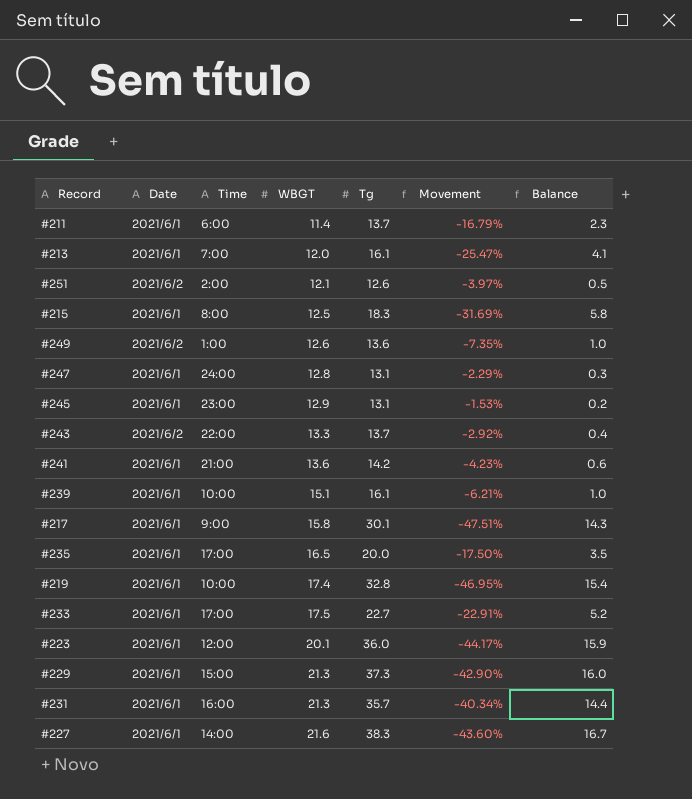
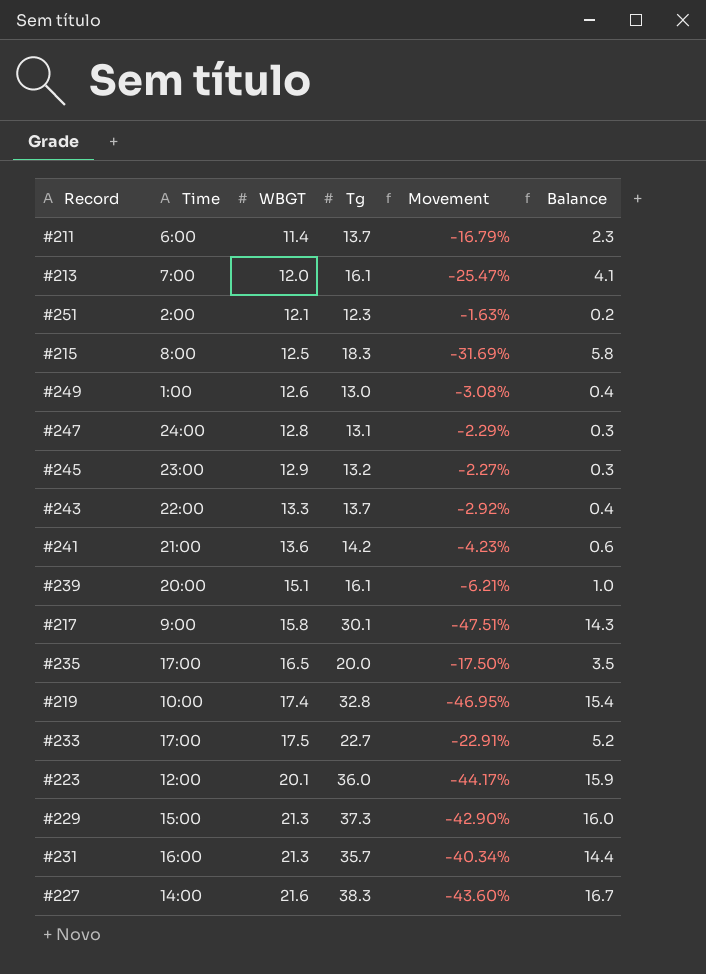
column Date | position: 2 -> none
#251 | Tg: 12.6 -> 12.3
#251 | Movement: -3.97% -> -1.63%
#251 | Balance: 0.5 -> 0.2
#249 | Tg: 13.6 -> 13.0
#249 | Movement: -7.35% -> -3.08%
#249 | Balance: 1.0 -> 0.4
#245 | Tg: 13.1 -> 13.2
#245 | Movement: -1.53% -> -2.27%
#245 | Balance: 0.2 -> 0.3
#239 | Time: 10:00 -> 20:00

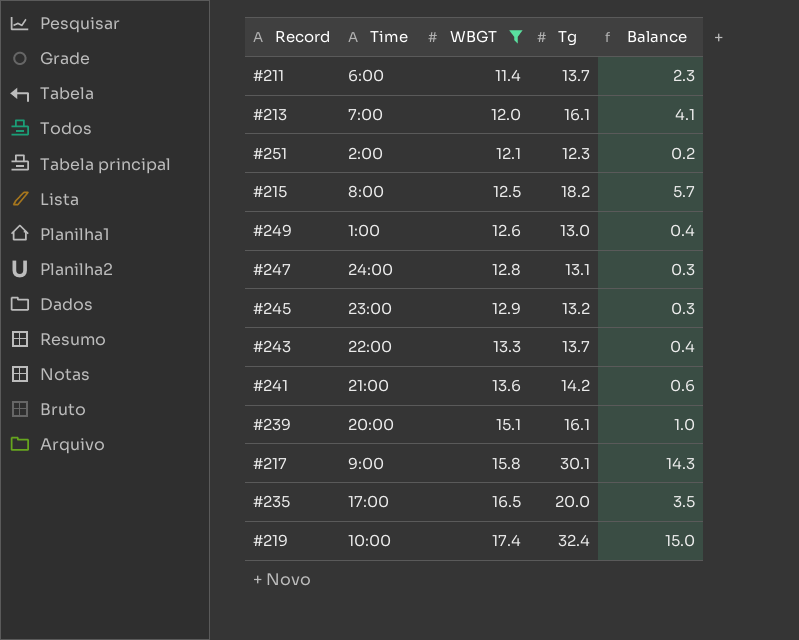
filter: none -> WBGT <= 17.4
column Movement | formula: ([WBGT] - [Tg]) / [Tg] -> none
#215 | Tg: 18.3 -> 18.2
#215 | Balance: 5.8 -> 5.7
#219 | Tg: 32.8 -> 32.4
#219 | Balance: 15.4 -> 15.0

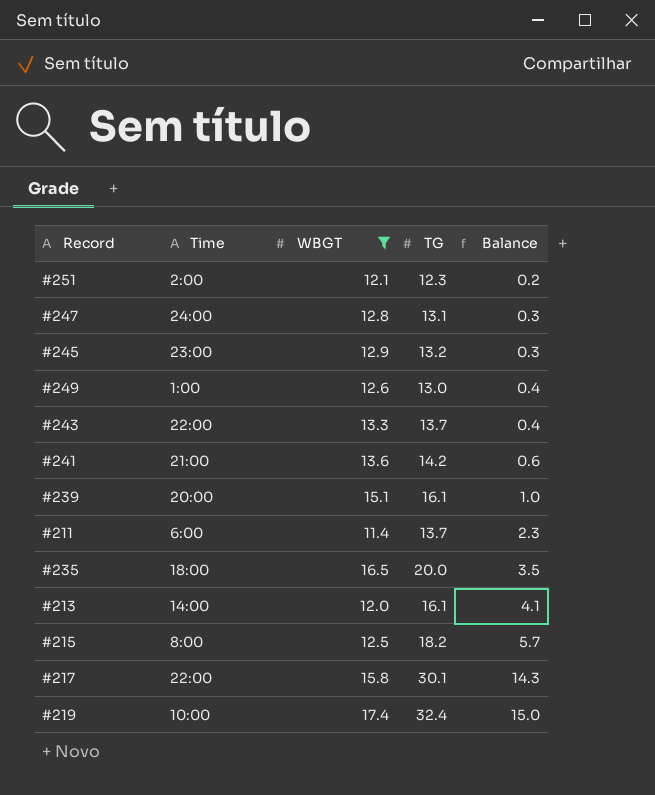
row order: WBGT ascending -> Balance ascending
column name: Tg -> TG
#235 | Time: 17:00 -> 18:00
#213 | Time: 7:00 -> 14:00
#217 | Time: 9:00 -> 22:00

